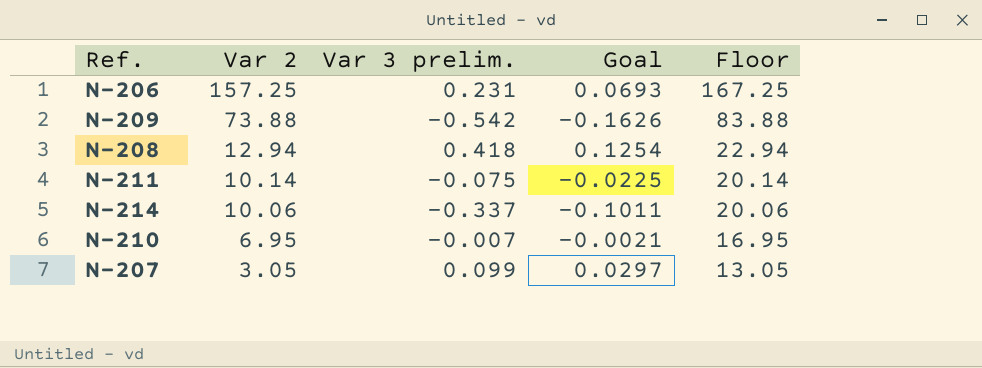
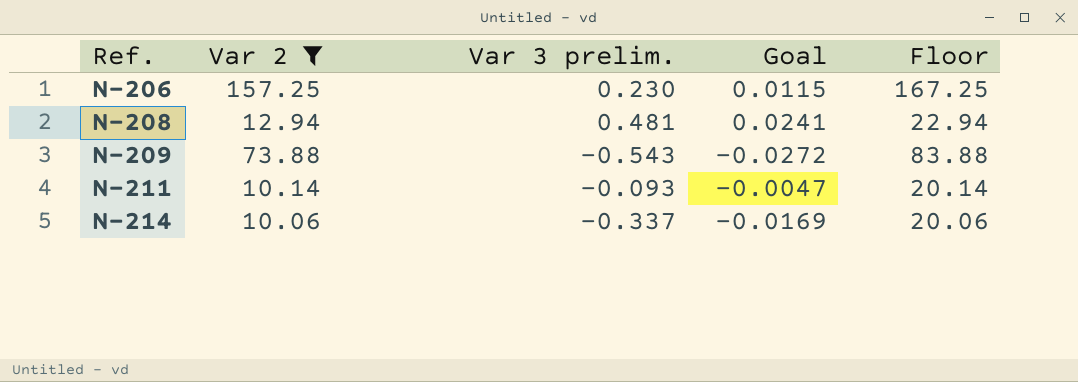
filter: none -> Var 2 >= 10.06
row order: Var 2 descending -> Ref. ascending
column Goal | formula: [Var 3 prelim.] * 0.3 -> [Var 3 prelim.] * 0.05
N-206 | Var 3 prelim.: 0.231 -> 0.230
N-208 | Var 3 prelim.: 0.418 -> 0.481
N-209 | Var 3 prelim.: -0.542 -> -0.543
N-211 | Var 3 prelim.: -0.075 -> -0.093

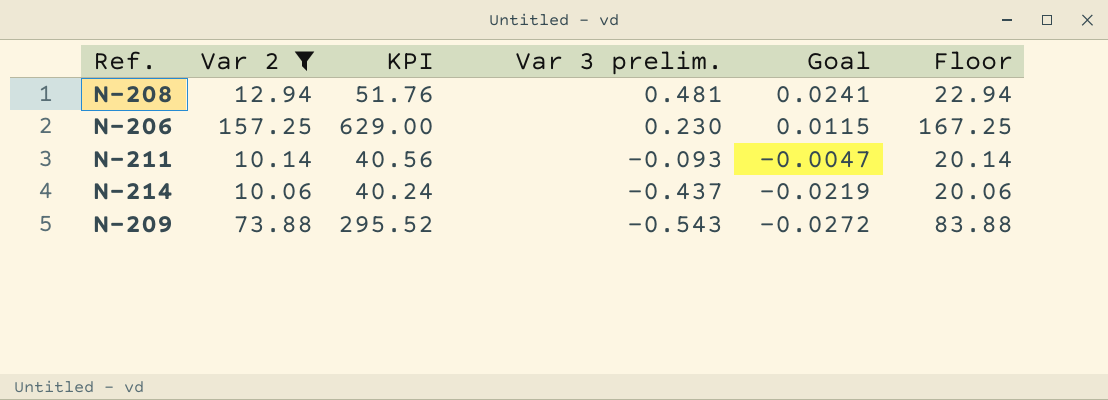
row order: Ref. ascending -> Var 3 prelim. descending
column KPI | formula: none -> [Var 2] * 4
N-214 | Var 3 prelim.: -0.337 -> -0.437
N-214 | Goal: -0.0169 -> -0.0219

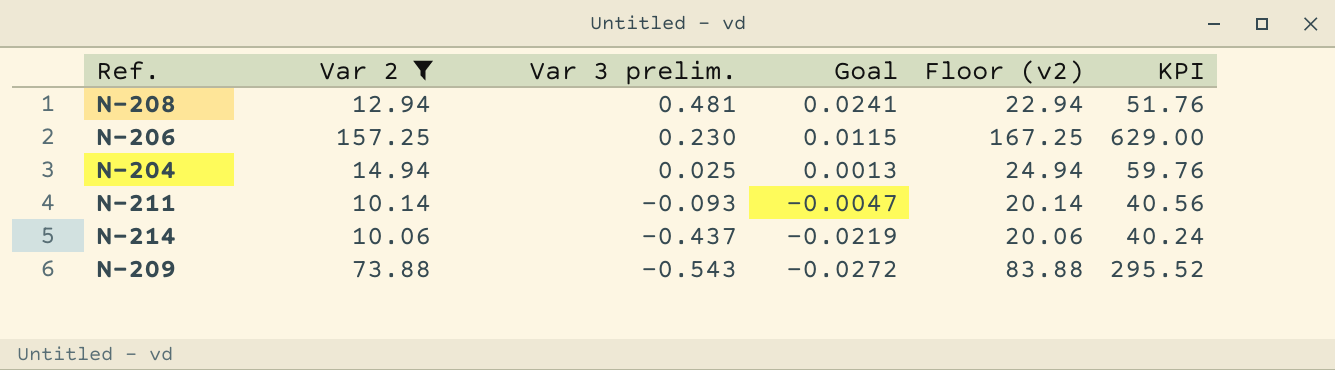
column name: Floor -> Floor (v2)
column KPI | position: 3 -> 6
row N-204: none -> 14.94 | 0.025 | 0.0013 | 24.94 | 59.76

